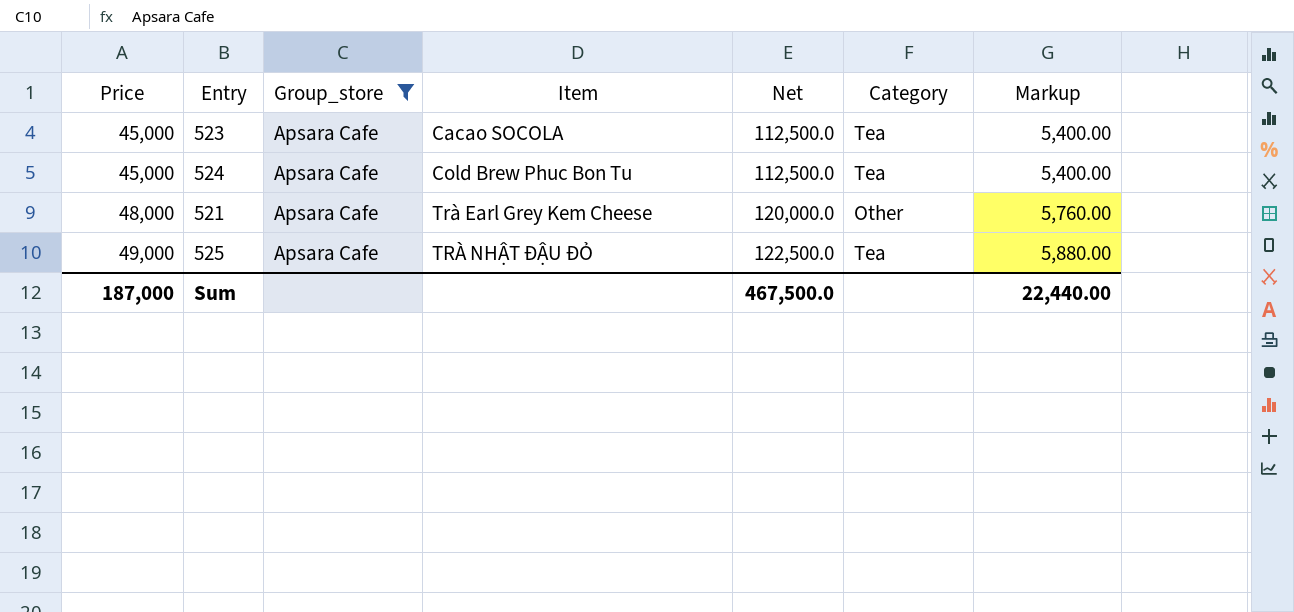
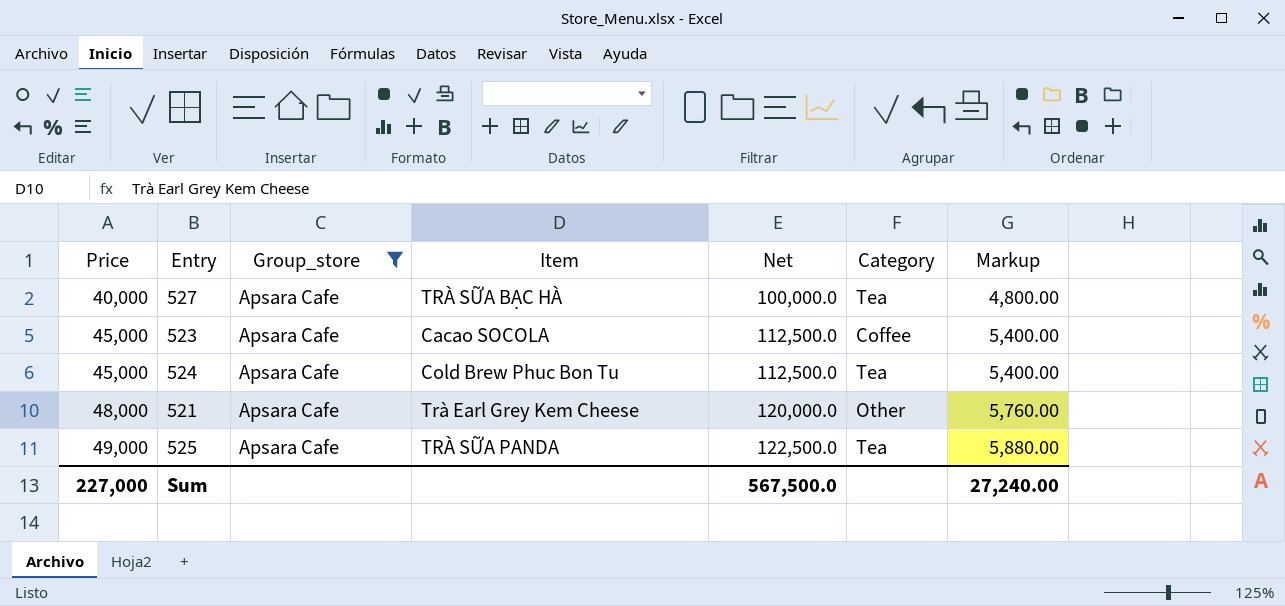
row 527: none -> 40,000 | Apsara Cafe | TRÀ SỮA BẠC HÀ | 100,000.0 | Tea | 4,800.00
523 | Category: Tea -> Coffee
525 | Item: TRÀ NHẬT ĐẬU ĐỎ -> TRÀ SỮA PANDA
Sum | Price: 187,000 -> 227,000
Sum | Net: 467,500.0 -> 567,500.0
Sum | Markup: 22,440.00 -> 27,240.00

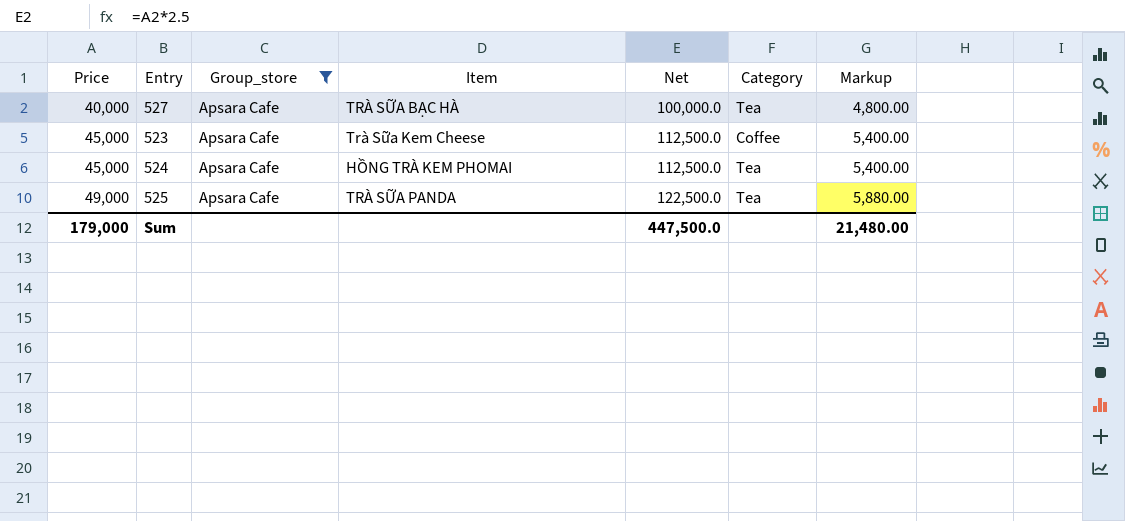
row 521: 48,000 | Apsara Cafe | Trà Earl Grey Kem Cheese | 120,000.0 | Other | 5,760.00 -> none
523 | Item: Cacao SOCOLA -> Trà Sữa Kem Cheese
524 | Item: Cold Brew Phuc Bon Tu -> HỒNG TRÀ KEM PHOMAI
Sum | Price: 227,000 -> 179,000
Sum | Net: 567,500.0 -> 447,500.0
Sum | Markup: 27,240.00 -> 21,480.00

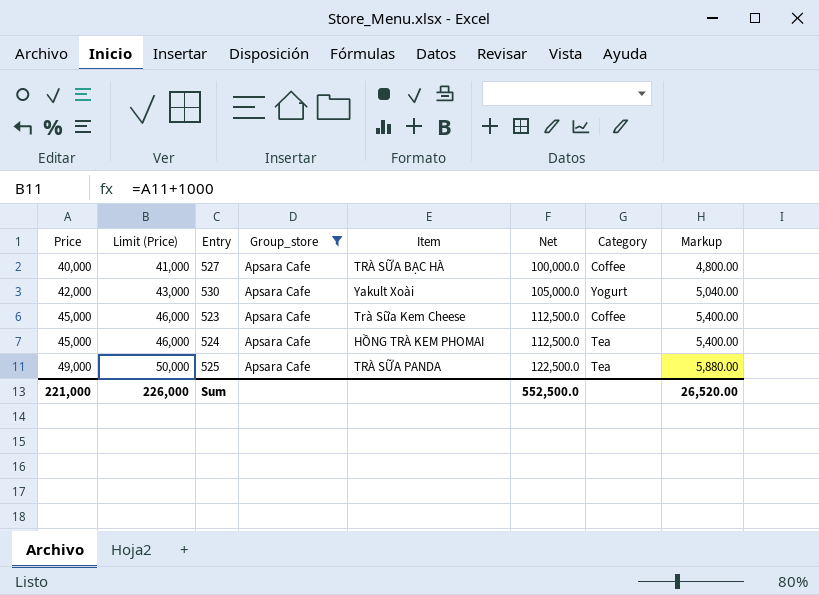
column Limit (Price) | formula: none -> [Price] + 1000
527 | Category: Tea -> Coffee
row 530: none -> 42,000 | 43,000 | Apsara Cafe | Yakult Xoài | 105,000.0 | Yogurt | 5,040.00
Sum | Price: 179,000 -> 221,000
Sum | Net: 447,500.0 -> 552,500.0
Sum | Markup: 21,480.00 -> 26,520.00

